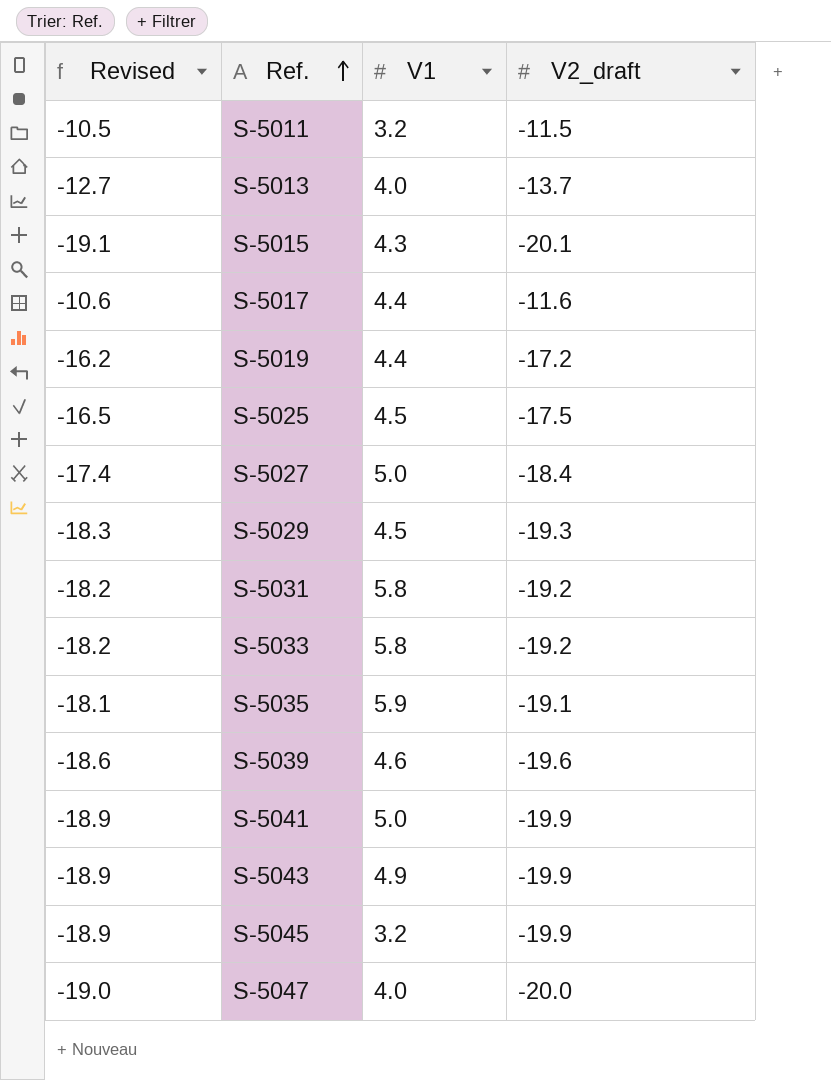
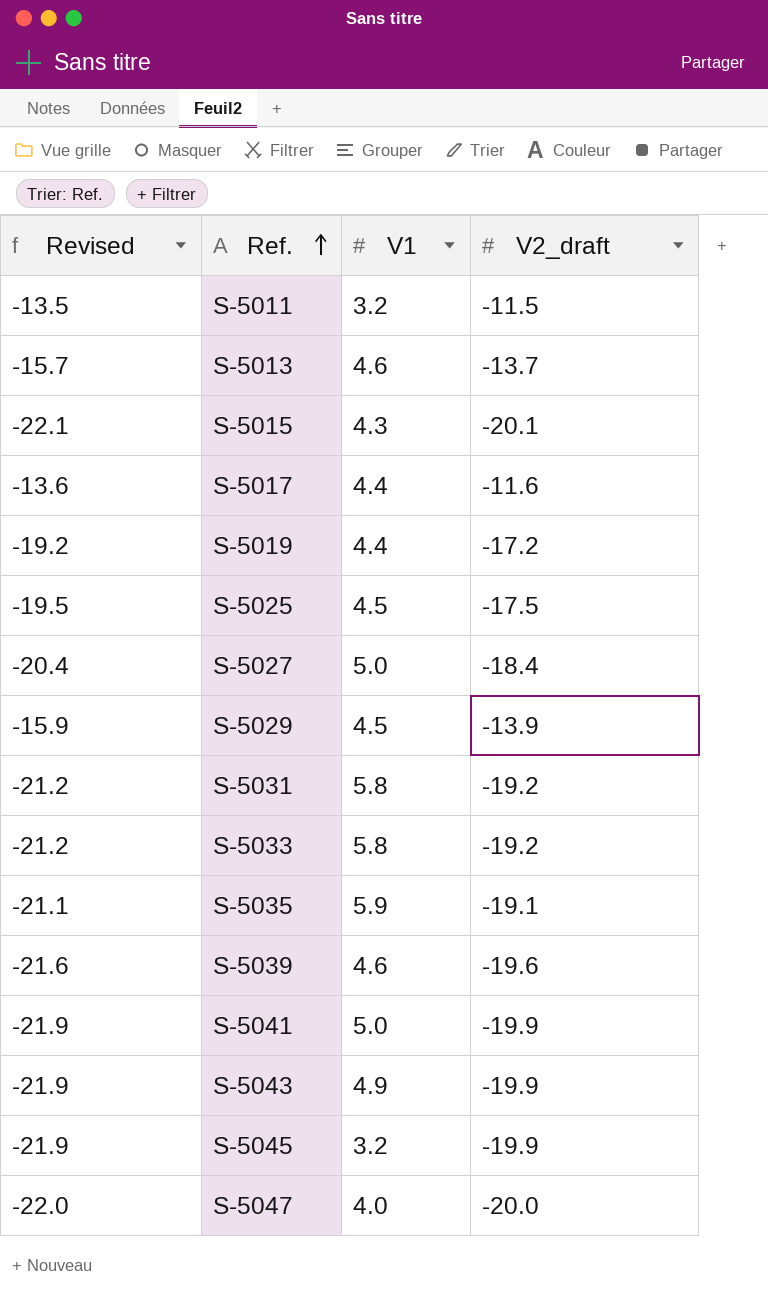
column Revised | formula: [V2_draft] + 1 -> [V2_draft] - 2
S-5013 | V1: 4.0 -> 4.6
S-5029 | V2_draft: -19.3 -> -13.9

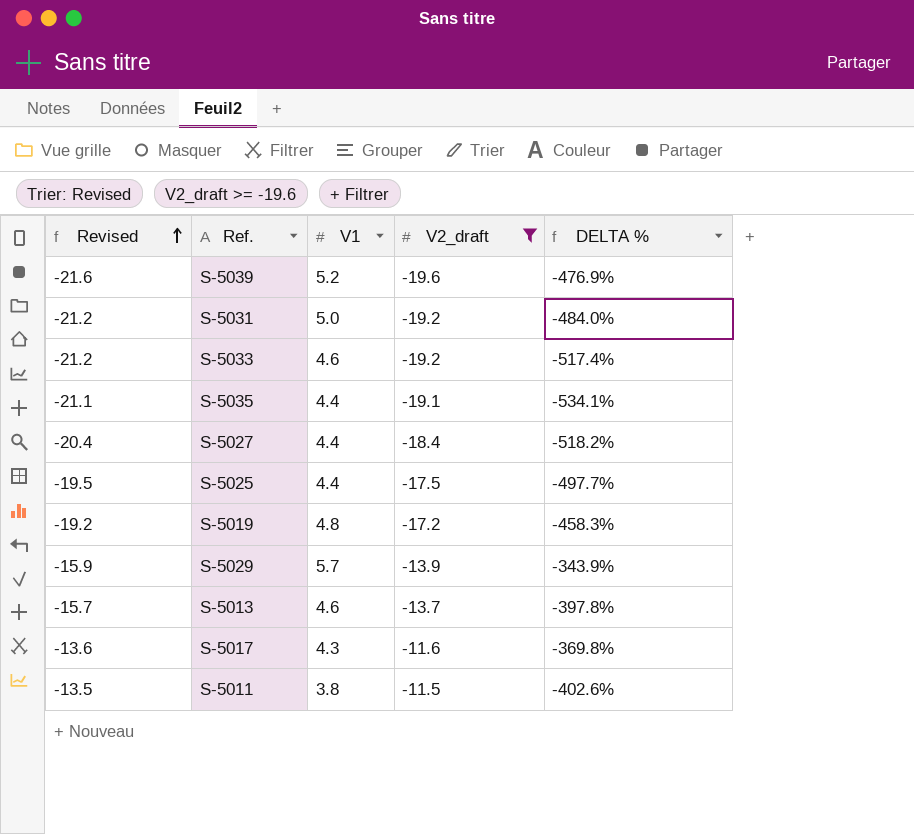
filter: none -> V2_draft >= -19.6
row order: Ref. ascending -> Revised ascending
column DELTA % | formula: none -> ([V2_draft] - [V1]) / [V1]
S-5039 | V1: 4.6 -> 5.2
S-5031 | V1: 5.8 -> 5.0
S-5033 | V1: 5.8 -> 4.6
S-5035 | V1: 5.9 -> 4.4
S-5027 | V1: 5.0 -> 4.4
S-5025 | V1: 4.5 -> 4.4
S-5019 | V1: 4.4 -> 4.8
S-5029 | V1: 4.5 -> 5.7
S-5017 | V1: 4.4 -> 4.3
S-5011 | V1: 3.2 -> 3.8

